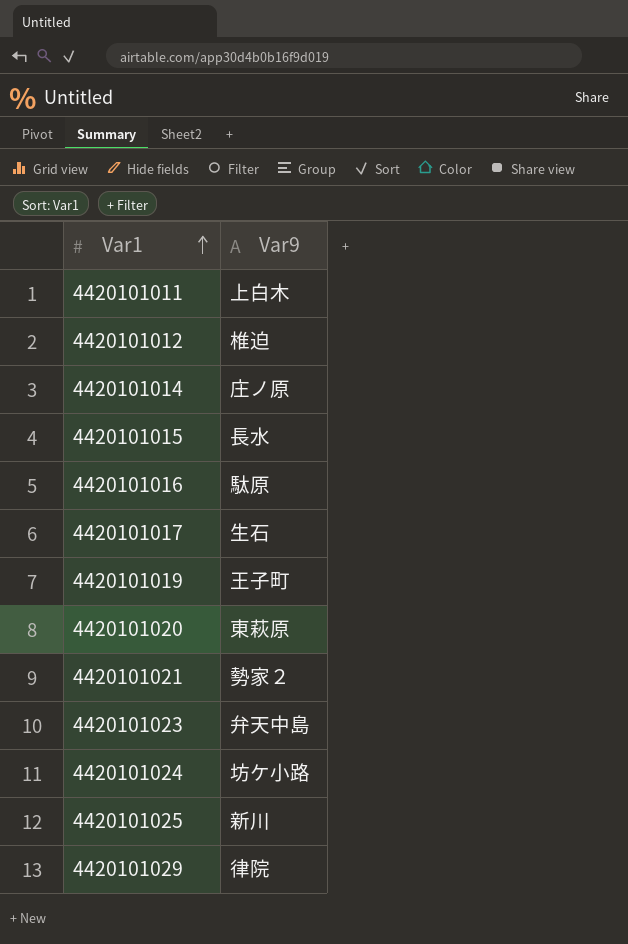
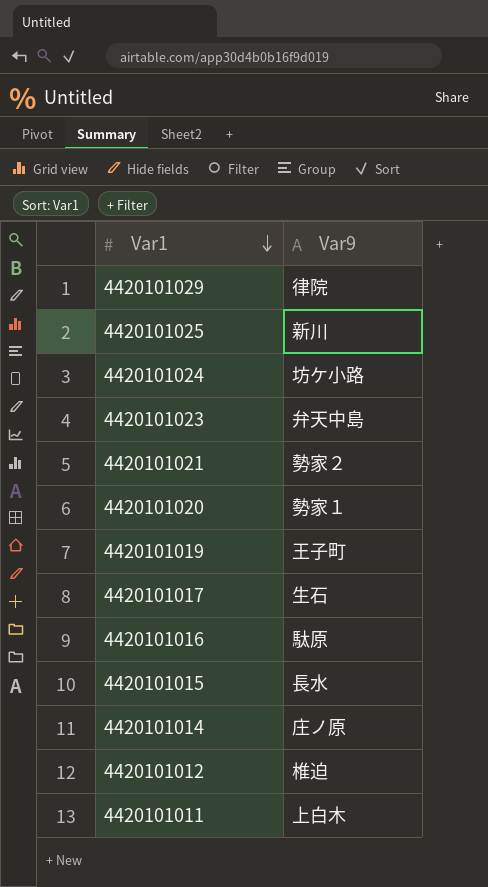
row order: Var1 ascending -> Var1 descending
4420101020 | Var9: 東萩原 -> 勢家１

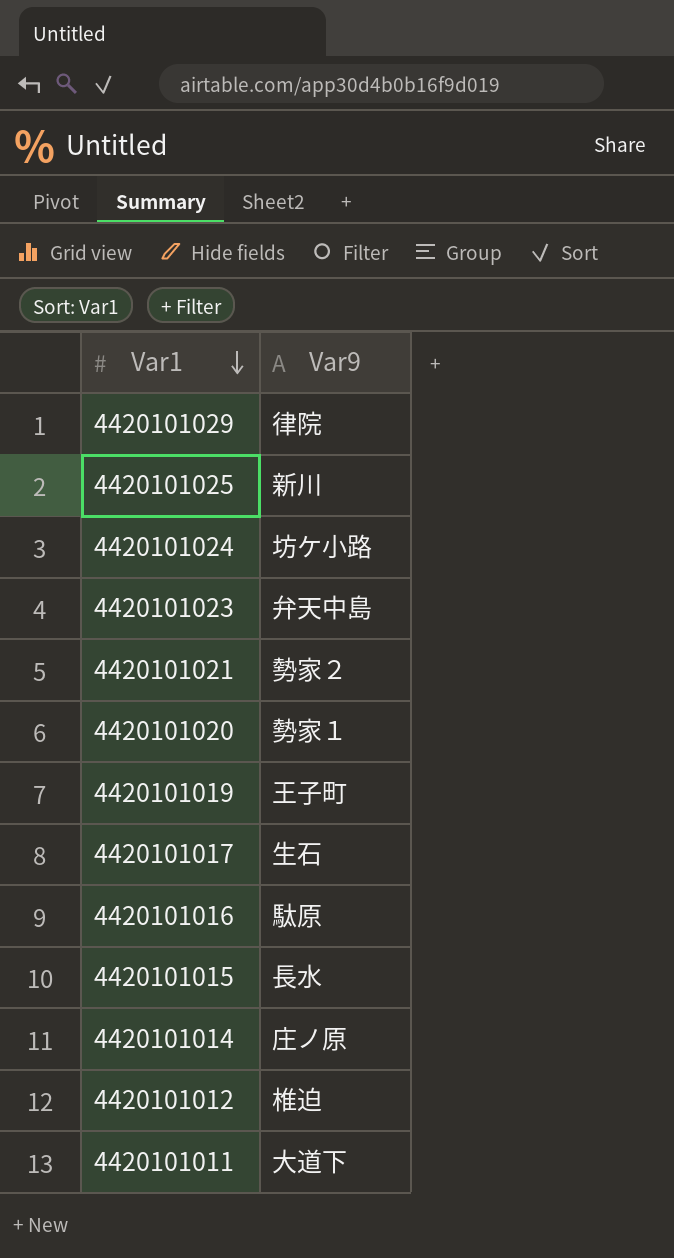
4420101011 | Var9: 上白木 -> 大道下

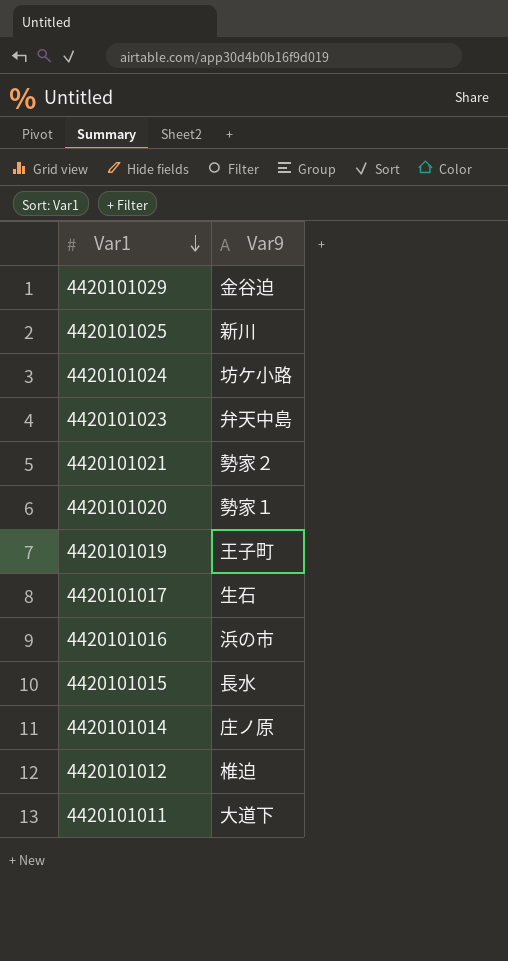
4420101029 | Var9: 律院 -> 金谷迫
4420101016 | Var9: 駄原 -> 浜の市

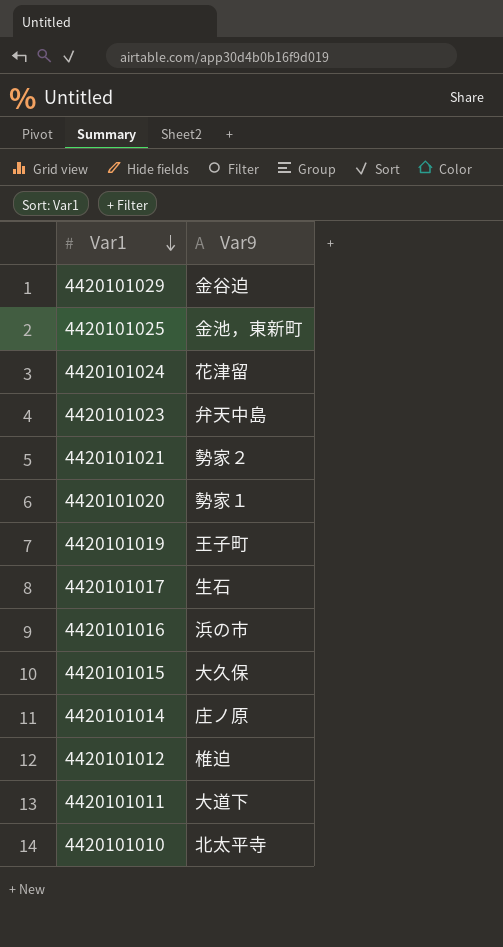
4420101025 | Var9: 新川 -> 金池，東新町
4420101024 | Var9: 坊ケ小路 -> 花津留
4420101015 | Var9: 長水 -> 大久保
row 4420101010: none -> 北太平寺

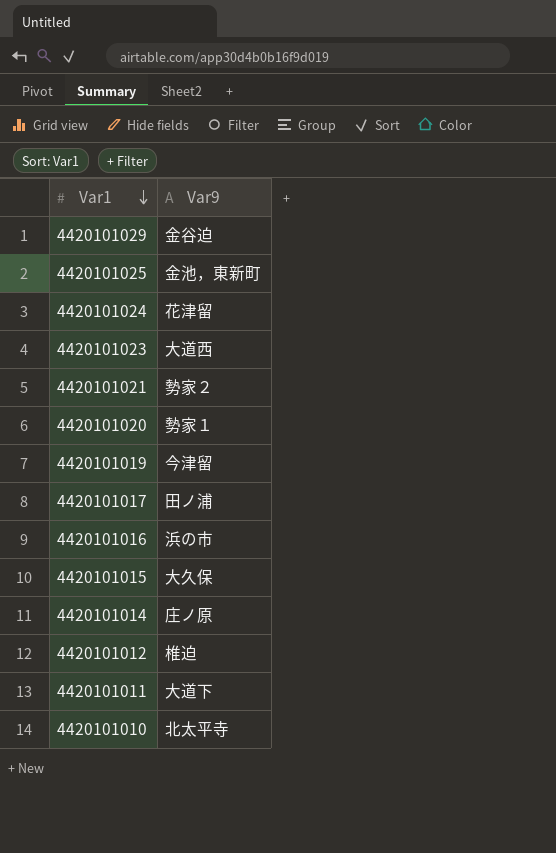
4420101023 | Var9: 弁天中島 -> 大道西
4420101019 | Var9: 王子町 -> 今津留
4420101017 | Var9: 生石 -> 田ノ浦

